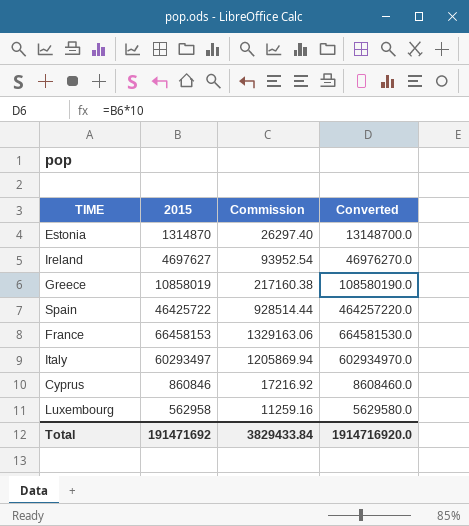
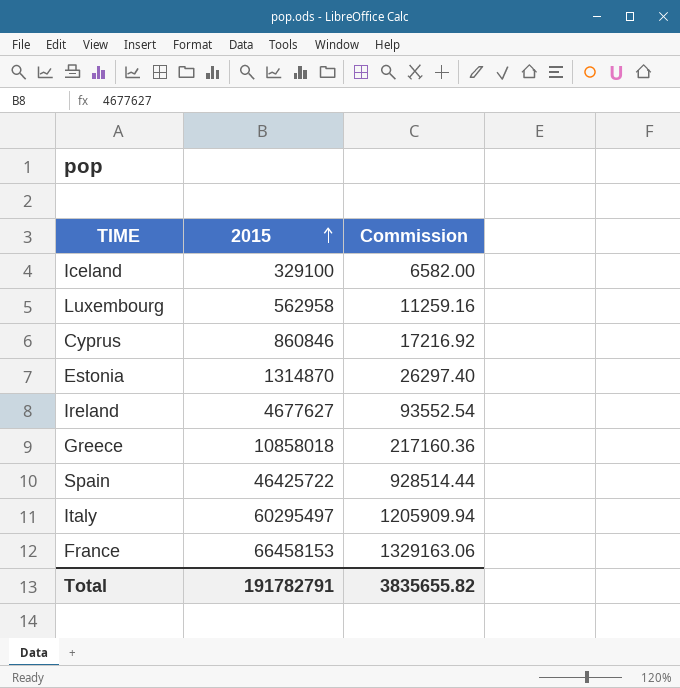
row order: none -> 2015 ascending
column Converted | formula: [2015] * 10 -> none
row Iceland: none -> 329100 | 6582.00
Ireland | 2015: 4697627 -> 4677627
Ireland | Commission: 93952.54 -> 93552.54
Greece | 2015: 10858019 -> 10858018
Greece | Commission: 217160.38 -> 217160.36
Italy | 2015: 60293497 -> 60295497
Italy | Commission: 1205869.94 -> 1205909.94
Total | 2015: 191471692 -> 191782791
Total | Commission: 3829433.84 -> 3835655.82

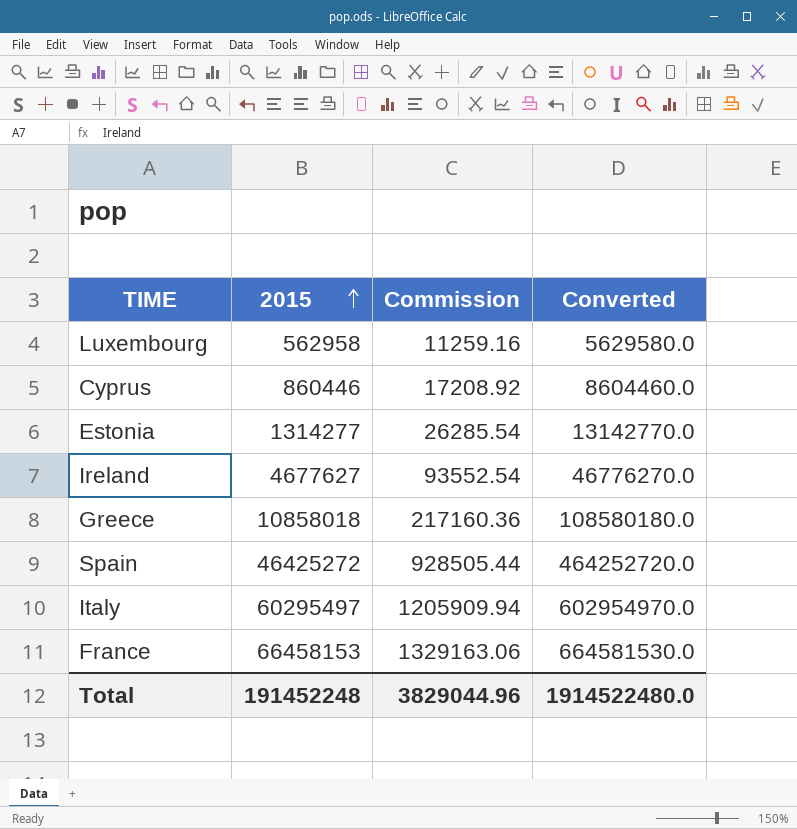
column Converted | formula: none -> [2015] * 10
row Iceland: 329100 | 6582.00 -> none
Cyprus | 2015: 860846 -> 860446
Cyprus | Commission: 17216.92 -> 17208.92
Estonia | 2015: 1314870 -> 1314277
Estonia | Commission: 26297.40 -> 26285.54
Spain | 2015: 46425722 -> 46425272
Spain | Commission: 928514.44 -> 928505.44
Total | 2015: 191782791 -> 191452248
Total | Commission: 3835655.82 -> 3829044.96

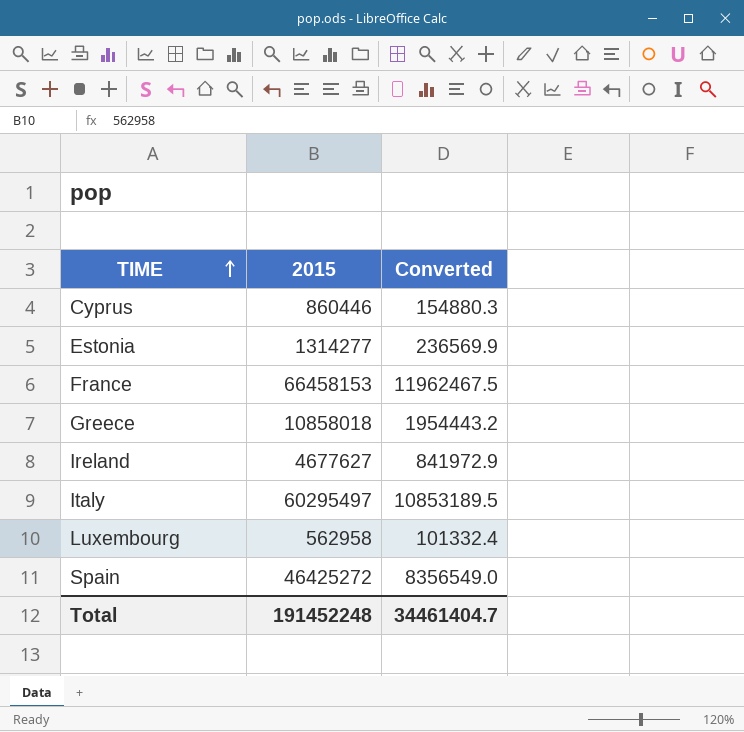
row order: 2015 ascending -> TIME ascending
column Commission | formula: [2015] * 0.02 -> none
column Converted | formula: [2015] * 10 -> [2015] * 0.18
Total | Converted: 1914522480.0 -> 34461404.7

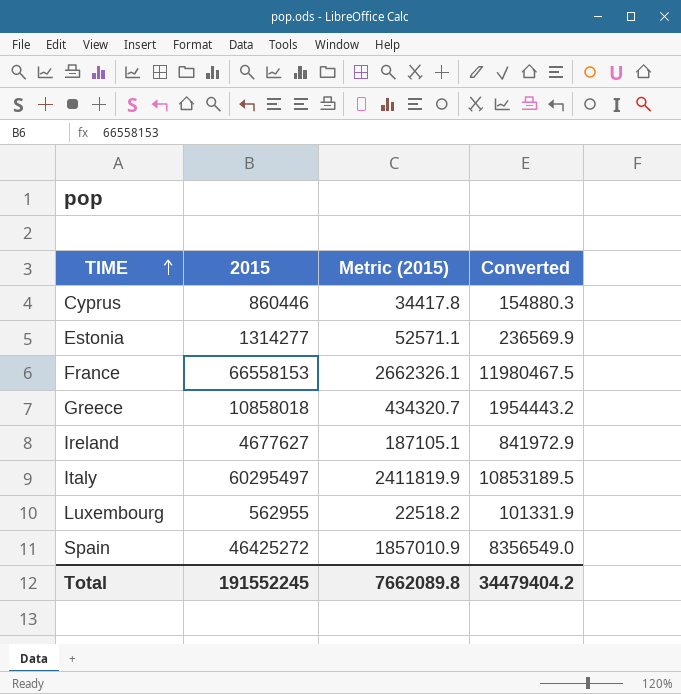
column Metric (2015) | formula: none -> [2015] * 0.04
France | 2015: 66458153 -> 66558153
France | Converted: 11962467.5 -> 11980467.5
Luxembourg | 2015: 562958 -> 562955
Luxembourg | Converted: 101332.4 -> 101331.9
Total | 2015: 191452248 -> 191552245
Total | Converted: 34461404.7 -> 34479404.2

